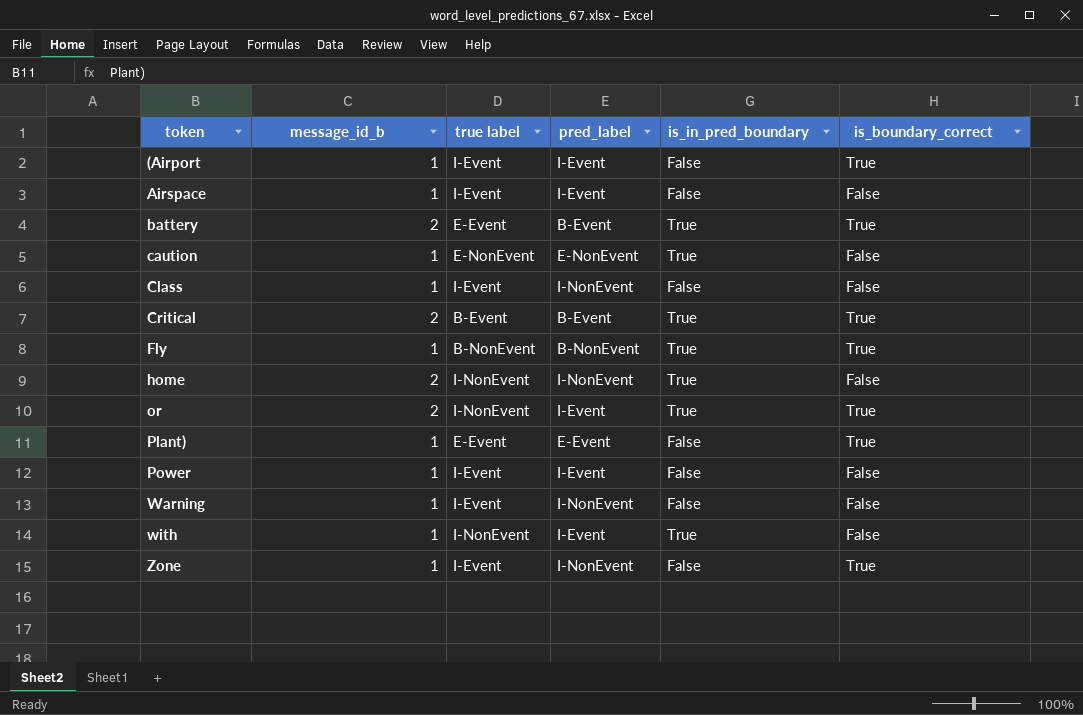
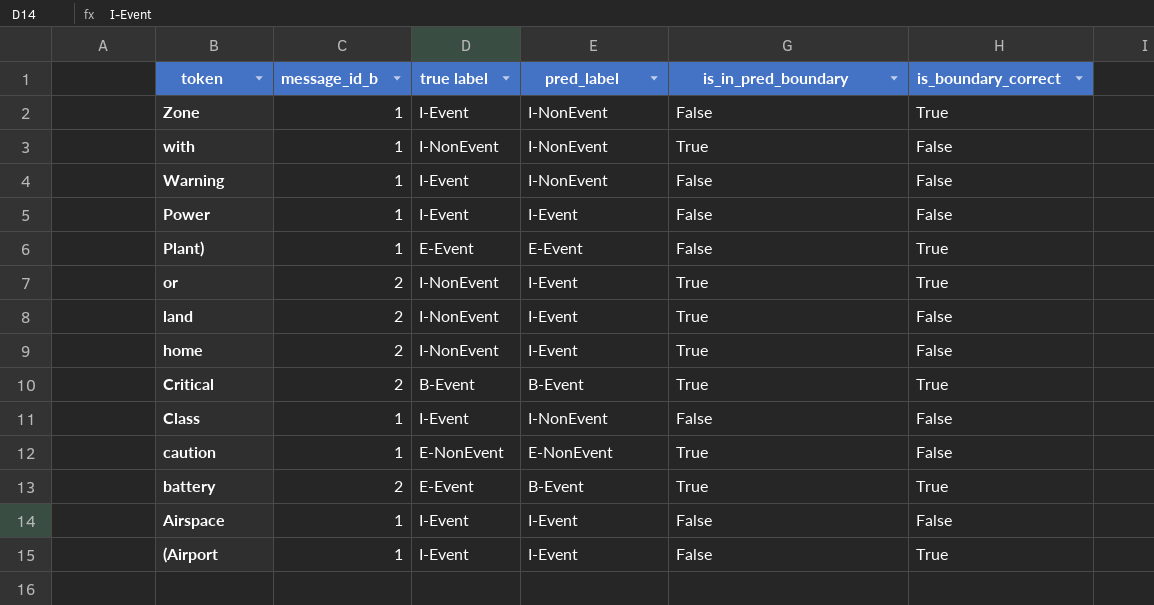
row order: token ascending -> token descending
row Fly: 1 | B-NonEvent | B-NonEvent | True | True -> none
with | pred_label: I-Event -> I-NonEvent
row land: none -> 2 | I-NonEvent | I-Event | True | False
home | pred_label: I-NonEvent -> I-Event

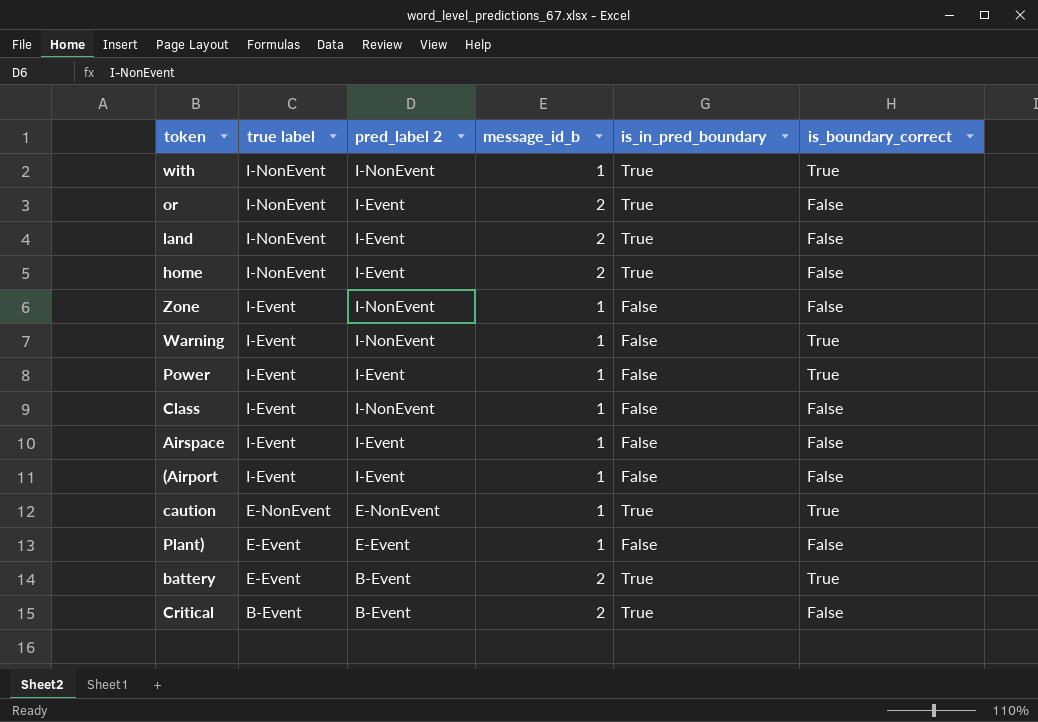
row order: token descending -> true label descending
column name: pred_label -> pred_label 2
column message_id_b | position: 2 -> 4
with | is_boundary_correct: False -> True
or | is_boundary_correct: True -> False
Zone | is_boundary_correct: True -> False
Warning | is_boundary_correct: False -> True
Power | is_boundary_correct: False -> True
(Airport | is_boundary_correct: True -> False
caution | is_boundary_correct: False -> True
Plant) | is_boundary_correct: True -> False
Critical | is_boundary_correct: True -> False

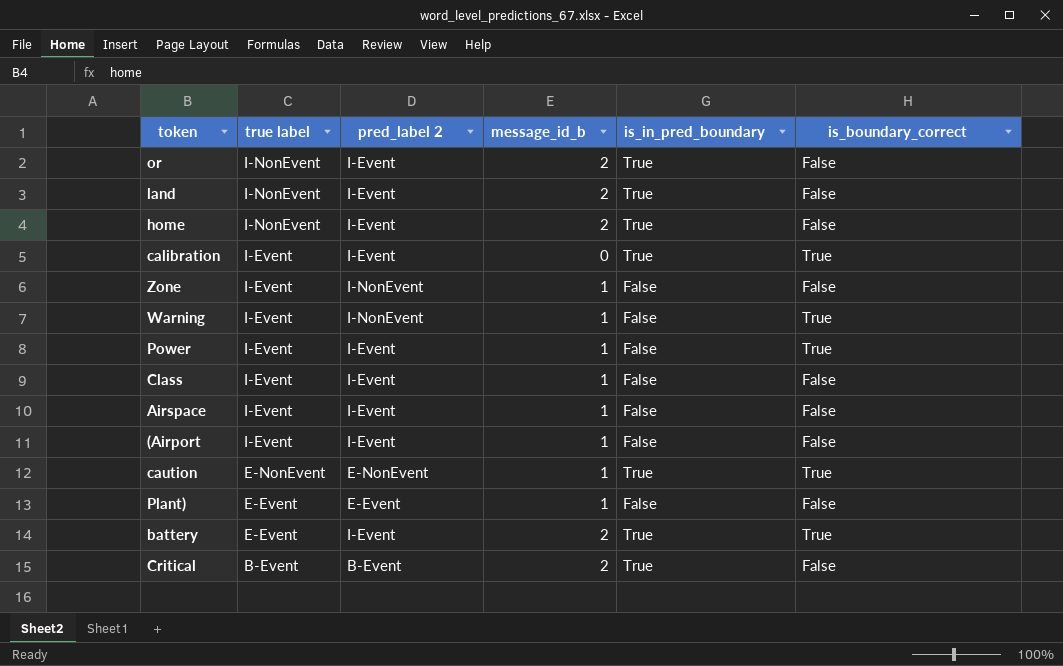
row with: I-NonEvent | I-NonEvent | 1 | True | True -> none
row calibration: none -> I-Event | I-Event | 0 | True | True
Class | pred_label 2: I-NonEvent -> I-Event
battery | pred_label 2: B-Event -> I-Event

